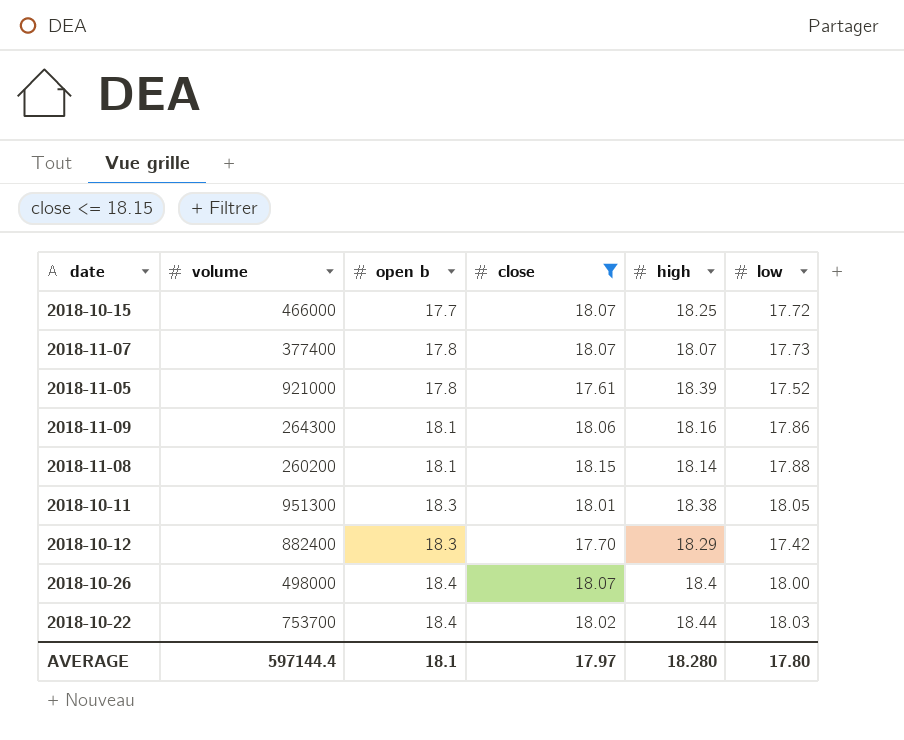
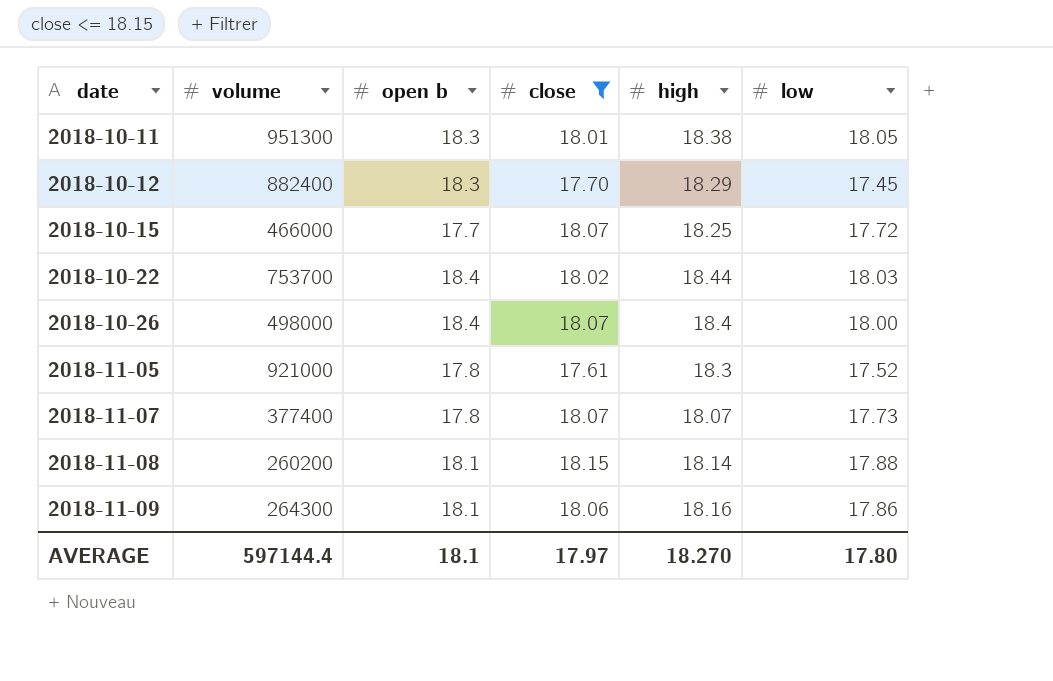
row order: open b ascending -> date ascending
2018-10-12 | low: 17.42 -> 17.45
2018-11-05 | high: 18.39 -> 18.3
AVERAGE | high: 18.280 -> 18.270

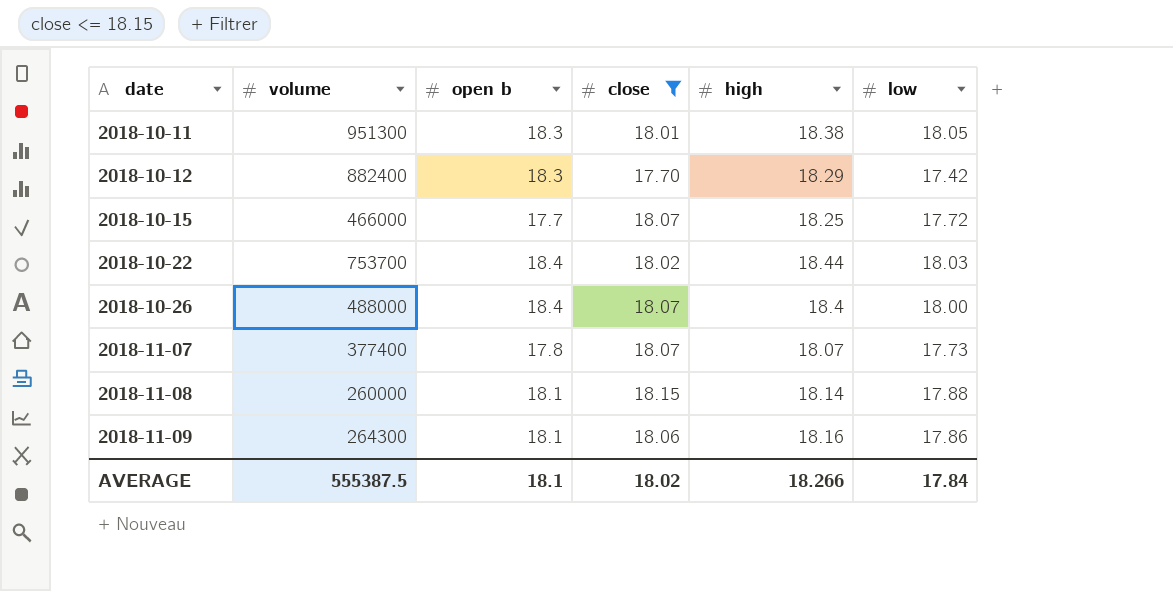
row 2018-11-05: 921000 | 17.8 | 17.61 | 18.3 | 17.52 -> none
2018-10-12 | low: 17.45 -> 17.42
2018-10-26 | volume: 498000 -> 488000
2018-11-08 | volume: 260200 -> 260000
AVERAGE | volume: 597144.4 -> 555387.5
AVERAGE | close: 17.97 -> 18.02
AVERAGE | high: 18.270 -> 18.266
AVERAGE | low: 17.80 -> 17.84

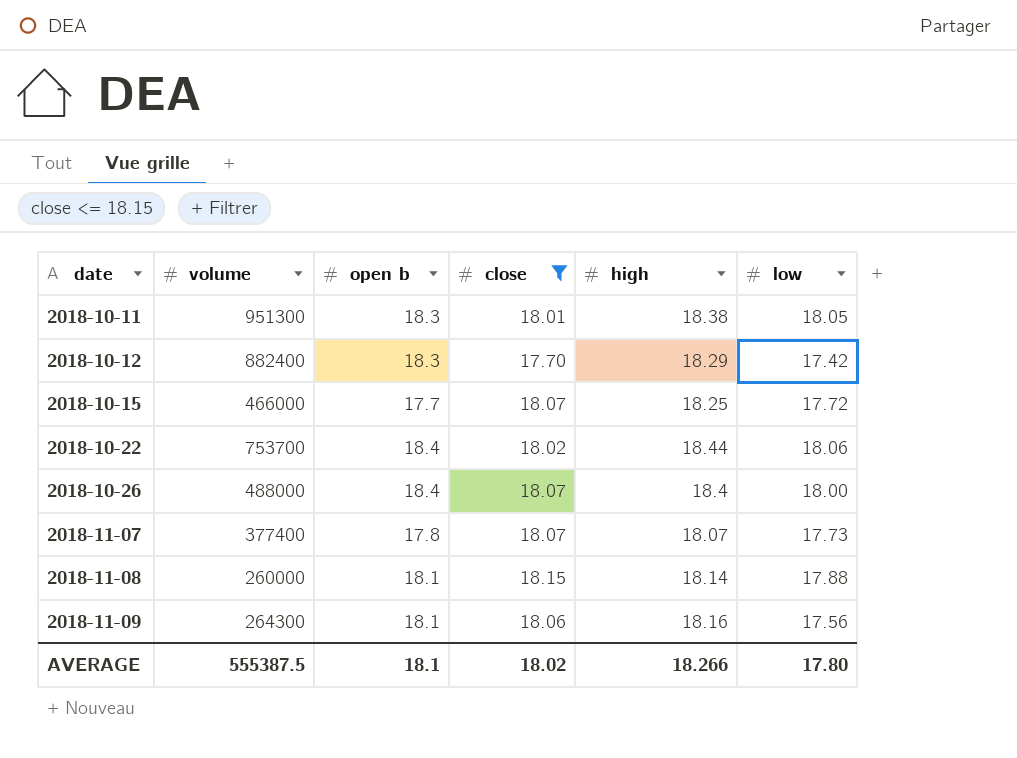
2018-10-22 | low: 18.03 -> 18.06
2018-11-09 | low: 17.86 -> 17.56
AVERAGE | low: 17.84 -> 17.80

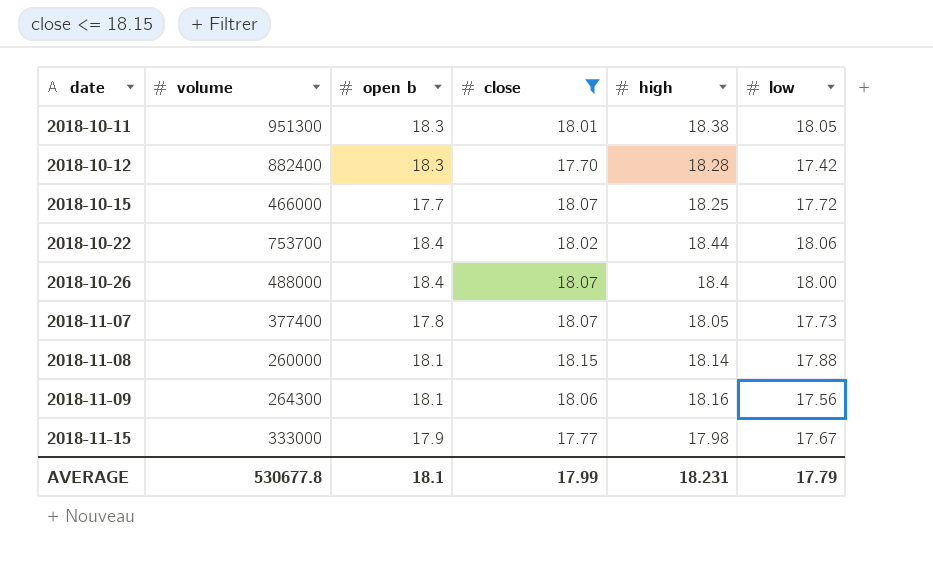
2018-10-12 | high: 18.29 -> 18.28
2018-11-07 | high: 18.07 -> 18.05
row 2018-11-15: none -> 333000 | 17.9 | 17.77 | 17.98 | 17.67
AVERAGE | volume: 555387.5 -> 530677.8
AVERAGE | close: 18.02 -> 17.99
AVERAGE | high: 18.266 -> 18.231
AVERAGE | low: 17.80 -> 17.79

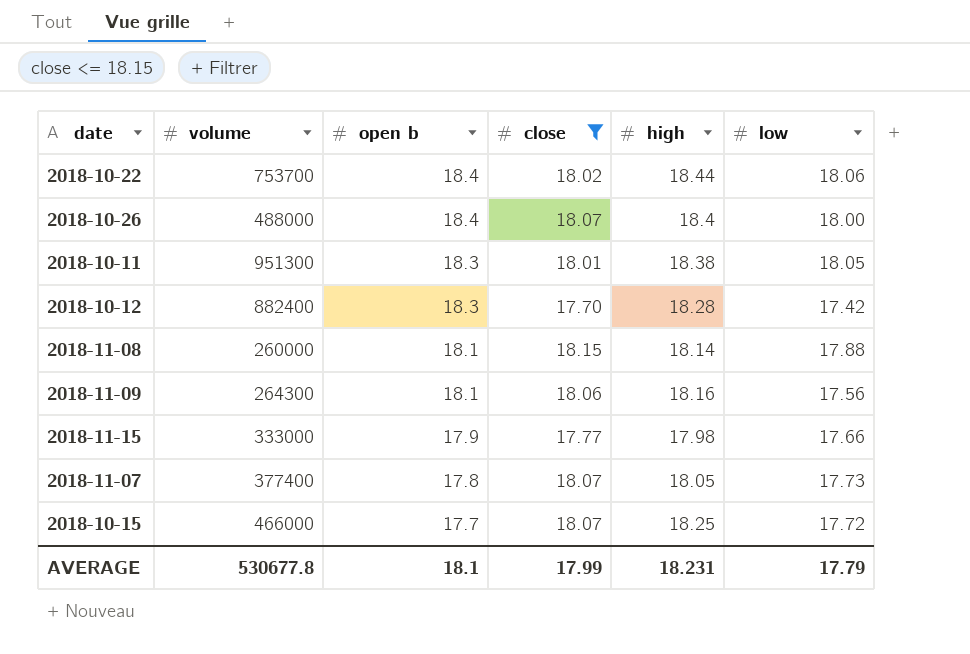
row order: date ascending -> open b descending
2018-11-15 | low: 17.67 -> 17.66

